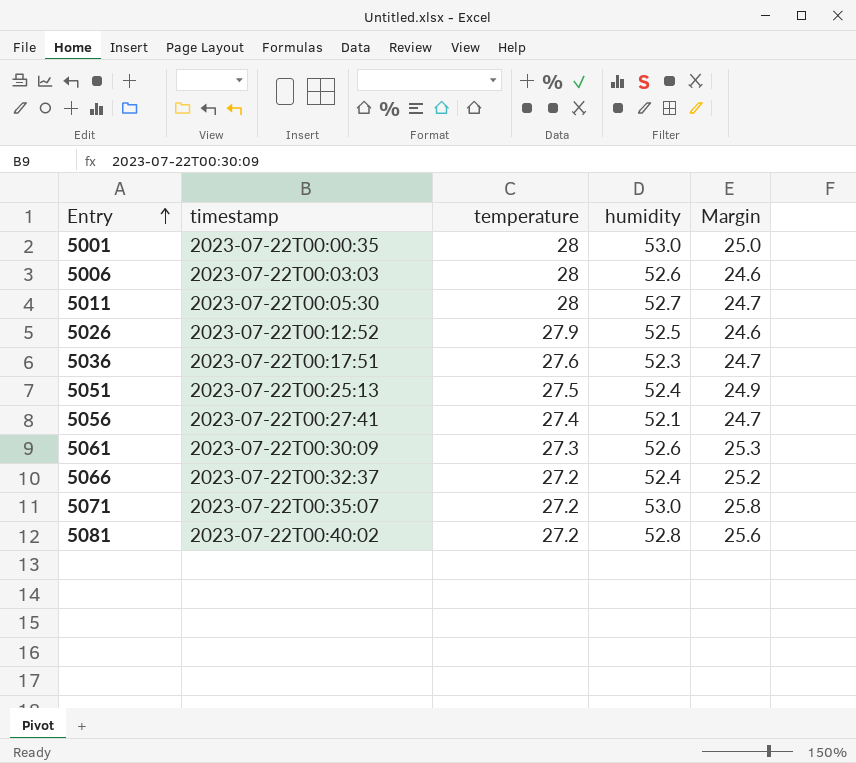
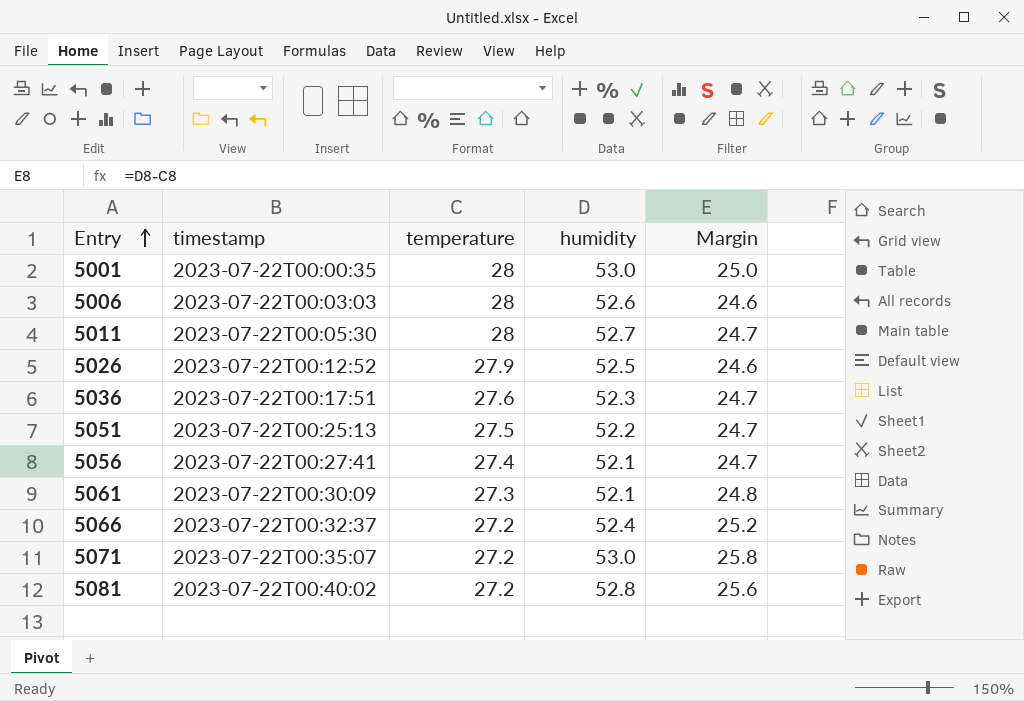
5051 | humidity: 52.4 -> 52.2
5051 | Margin: 24.9 -> 24.7
5061 | humidity: 52.6 -> 52.1
5061 | Margin: 25.3 -> 24.8

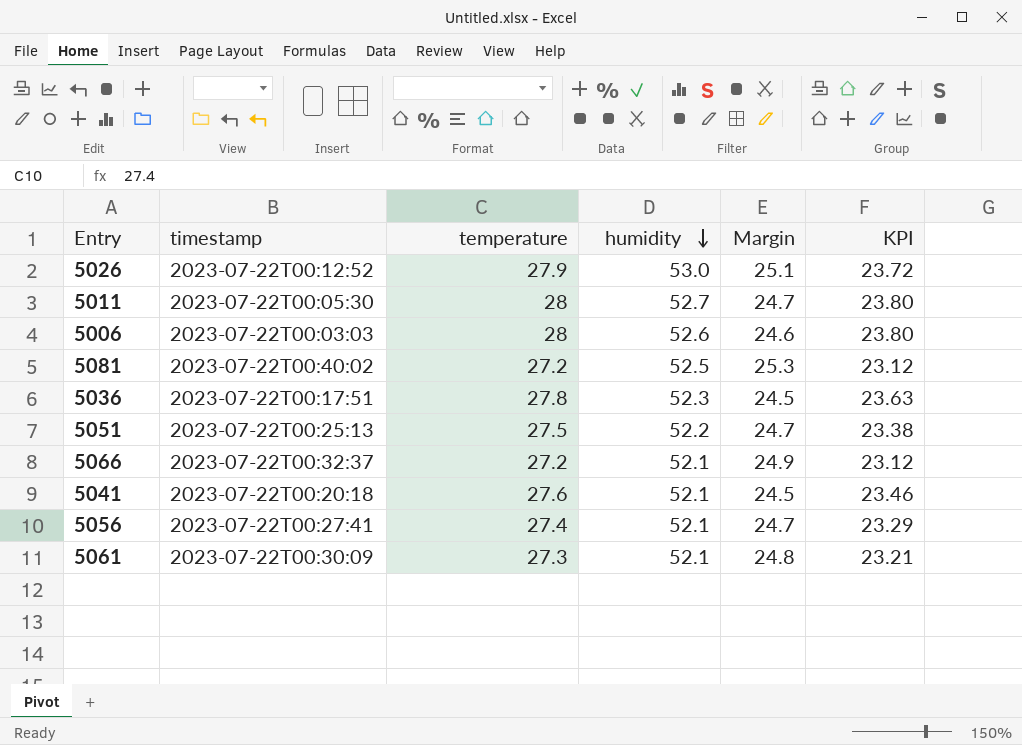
row order: Entry ascending -> humidity descending
column KPI | formula: none -> [temperature] * 0.85
row 5001: 2023-07-22T00:00:35 | 28 | 53.0 | 25.0 -> none
row 5071: 2023-07-22T00:35:07 | 27.2 | 53.0 | 25.8 -> none
5026 | humidity: 52.5 -> 53.0
5026 | Margin: 24.6 -> 25.1
5081 | humidity: 52.8 -> 52.5
5081 | Margin: 25.6 -> 25.3
5036 | temperature: 27.6 -> 27.8
5036 | Margin: 24.7 -> 24.5
5066 | humidity: 52.4 -> 52.1
5066 | Margin: 25.2 -> 24.9
row 5041: none -> 2023-07-22T00:20:18 | 27.6 | 52.1 | 24.5 | 23.46

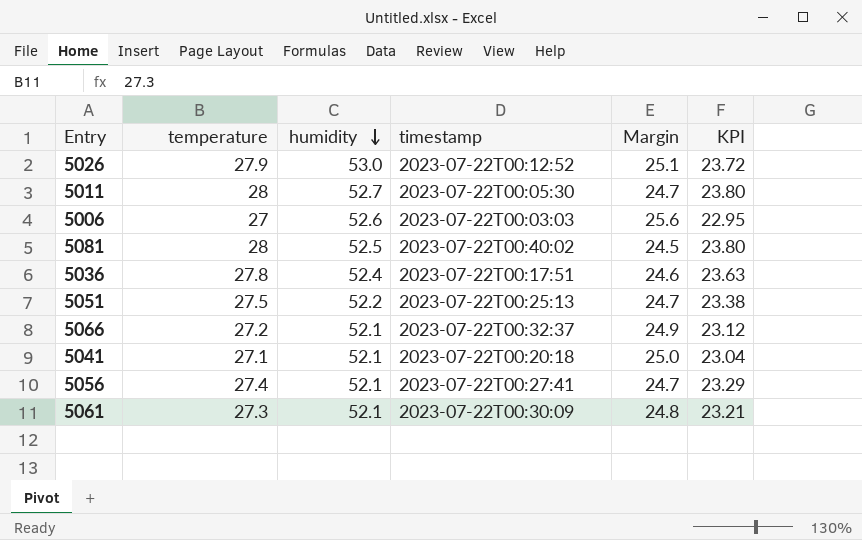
column timestamp | position: 2 -> 4
5006 | temperature: 28 -> 27
5006 | Margin: 24.6 -> 25.6
5006 | KPI: 23.80 -> 22.95
5081 | temperature: 27.2 -> 28
5081 | Margin: 25.3 -> 24.5
5081 | KPI: 23.12 -> 23.80
5036 | humidity: 52.3 -> 52.4
5036 | Margin: 24.5 -> 24.6
5041 | temperature: 27.6 -> 27.1
5041 | Margin: 24.5 -> 25.0
5041 | KPI: 23.46 -> 23.04

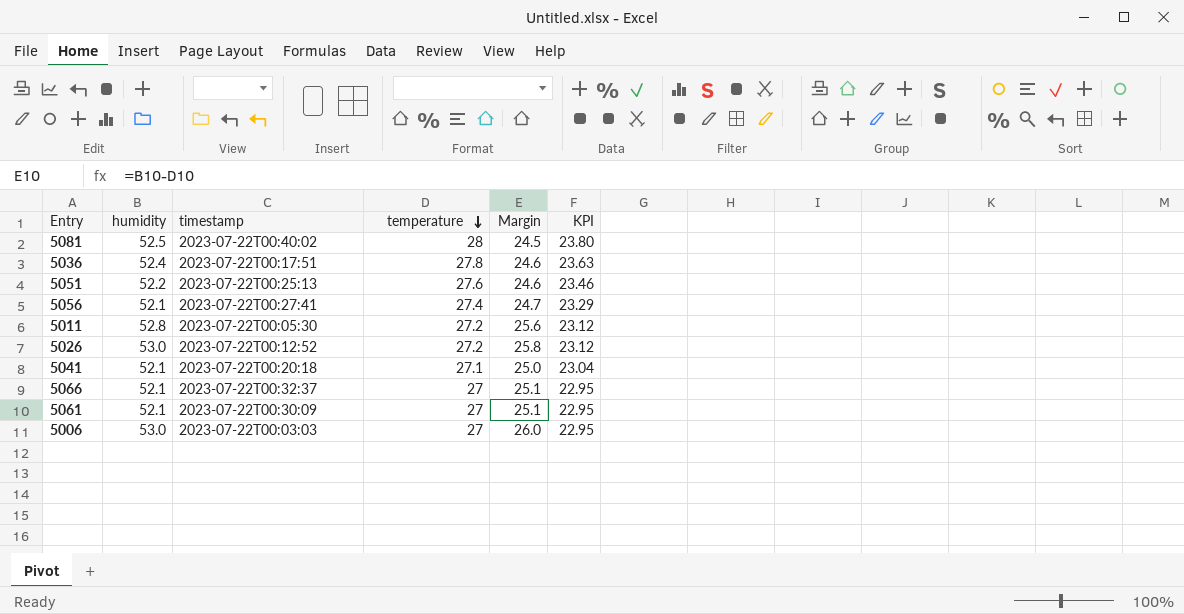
row order: humidity descending -> temperature descending
column temperature | position: 2 -> 4
5051 | temperature: 27.5 -> 27.6
5051 | Margin: 24.7 -> 24.6
5051 | KPI: 23.38 -> 23.46
5011 | humidity: 52.7 -> 52.8
5011 | temperature: 28 -> 27.2
5011 | Margin: 24.7 -> 25.6
5011 | KPI: 23.80 -> 23.12
5026 | temperature: 27.9 -> 27.2
5026 | Margin: 25.1 -> 25.8
5026 | KPI: 23.72 -> 23.12
5066 | temperature: 27.2 -> 27
5066 | Margin: 24.9 -> 25.1
5066 | KPI: 23.12 -> 22.95
5061 | temperature: 27.3 -> 27
5061 | Margin: 24.8 -> 25.1
5061 | KPI: 23.21 -> 22.95
5006 | humidity: 52.6 -> 53.0
5006 | Margin: 25.6 -> 26.0

